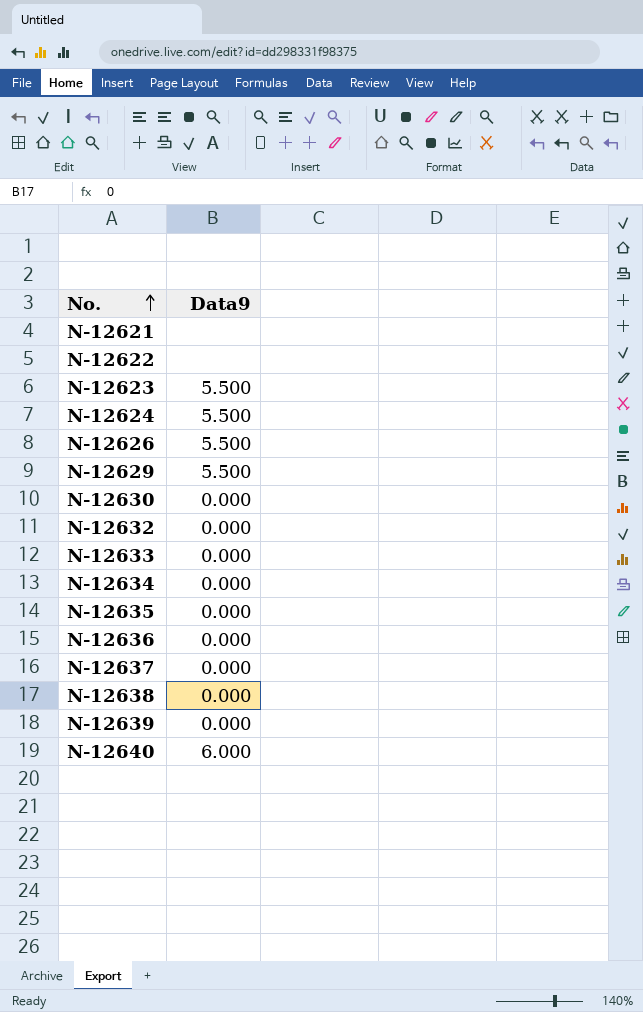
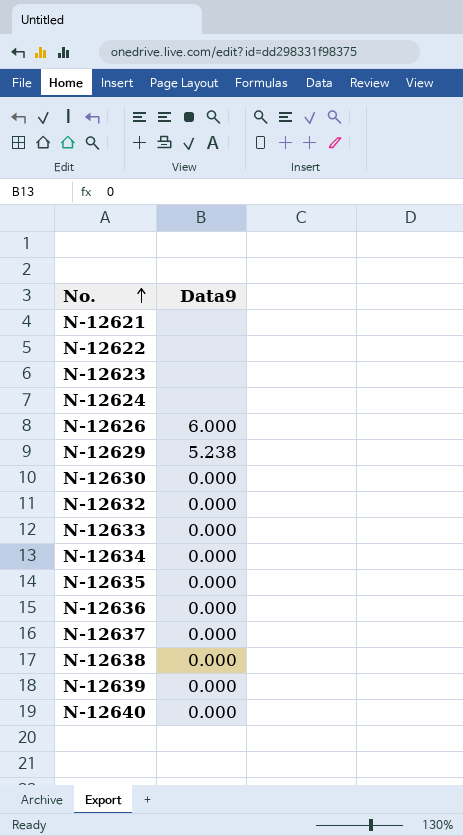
N-12623 | Data9: 5.500 -> none
N-12624 | Data9: 5.500 -> none
N-12626 | Data9: 5.500 -> 6.000
N-12629 | Data9: 5.500 -> 5.238
N-12640 | Data9: 6.000 -> 0.000

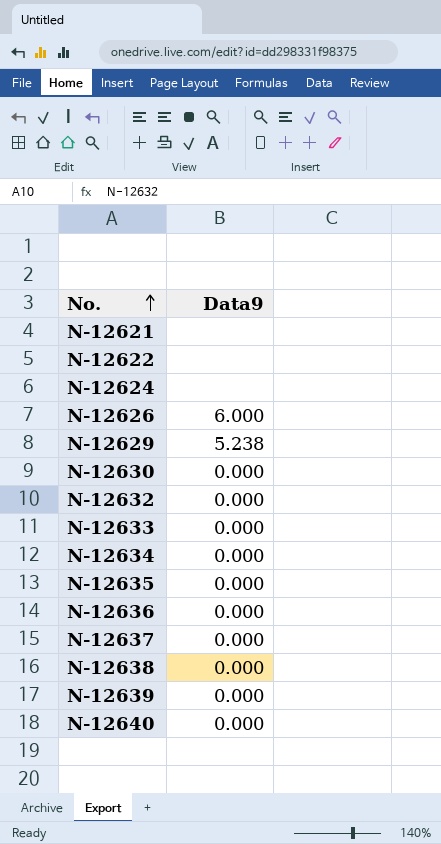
row N-12623: none -> none

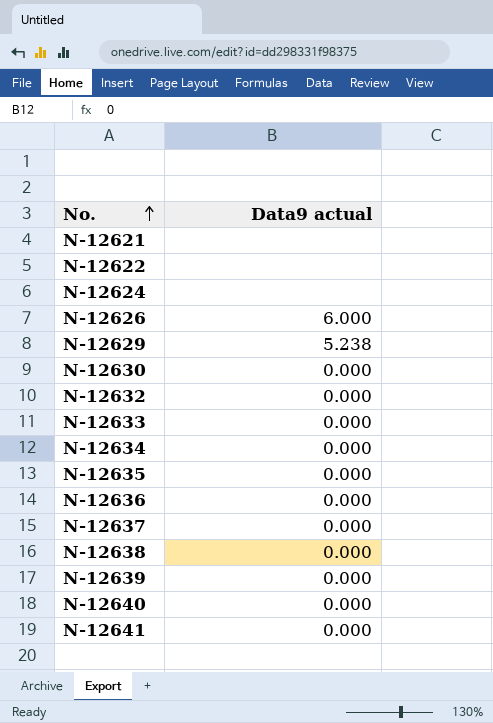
column name: Data9 -> Data9 actual
row N-12641: none -> 0.000

